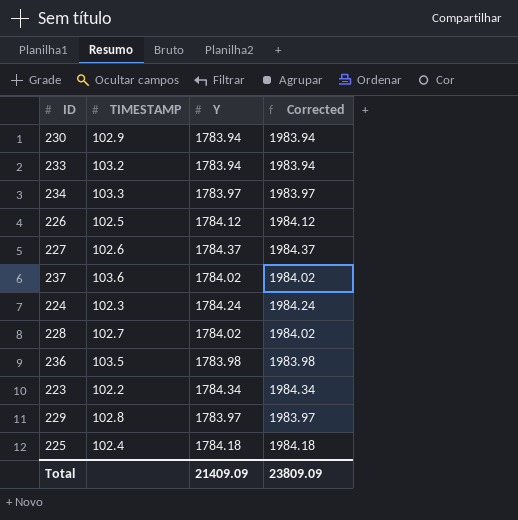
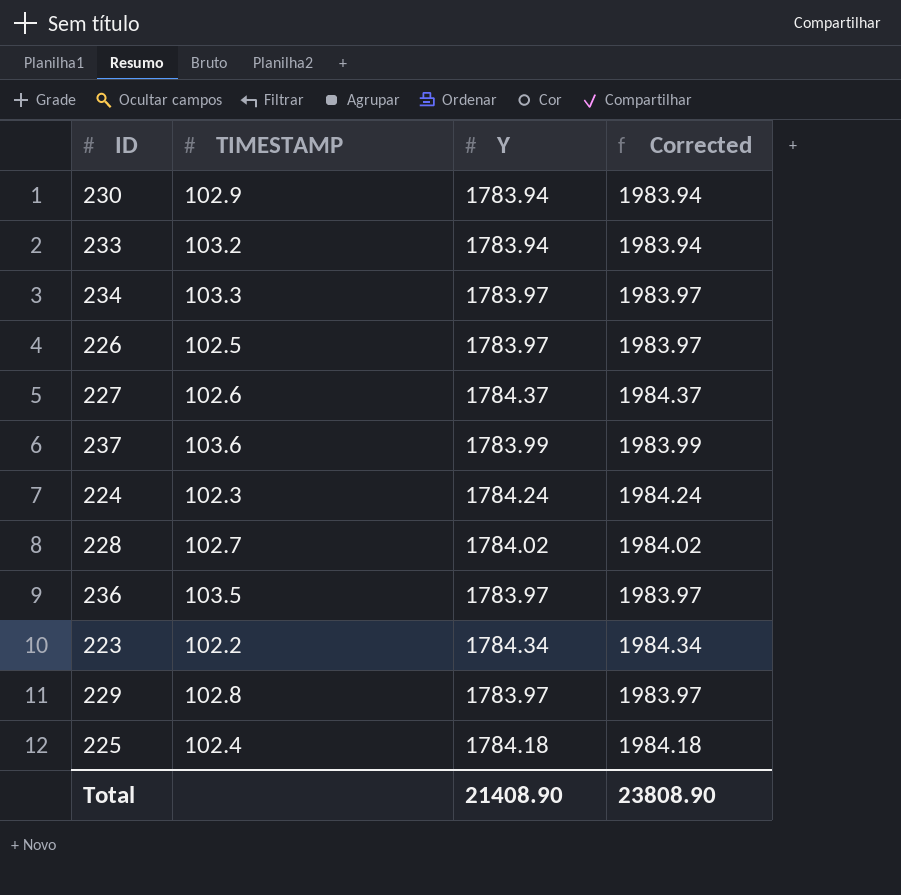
226 | Y: 1784.12 -> 1783.97
226 | Corrected: 1984.12 -> 1983.97
237 | Y: 1784.02 -> 1783.99
237 | Corrected: 1984.02 -> 1983.99
236 | Y: 1783.98 -> 1783.97
236 | Corrected: 1983.98 -> 1983.97
Total | Y: 21409.09 -> 21408.90
Total | Corrected: 23809.09 -> 23808.90

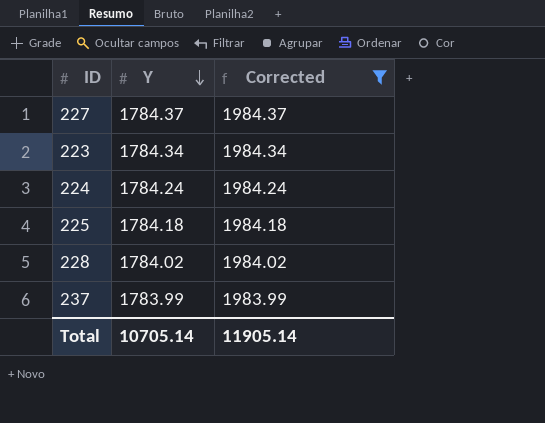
filter: none -> Corrected >= 1983.99
row order: none -> Y descending
column TIMESTAMP | position: 2 -> none
Total | Y: 21408.90 -> 10705.14
Total | Corrected: 23808.90 -> 11905.14

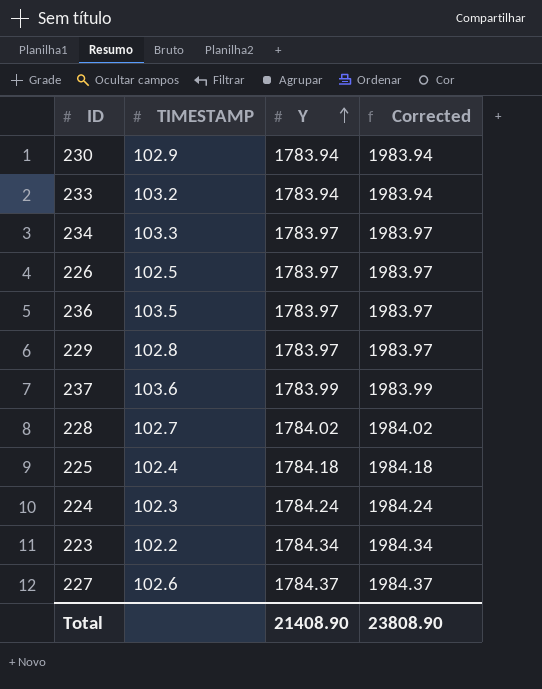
filter: Corrected >= 1983.99 -> none
row order: Y descending -> Y ascending
column TIMESTAMP | position: none -> 2
Total | Y: 10705.14 -> 21408.90
Total | Corrected: 11905.14 -> 23808.90

